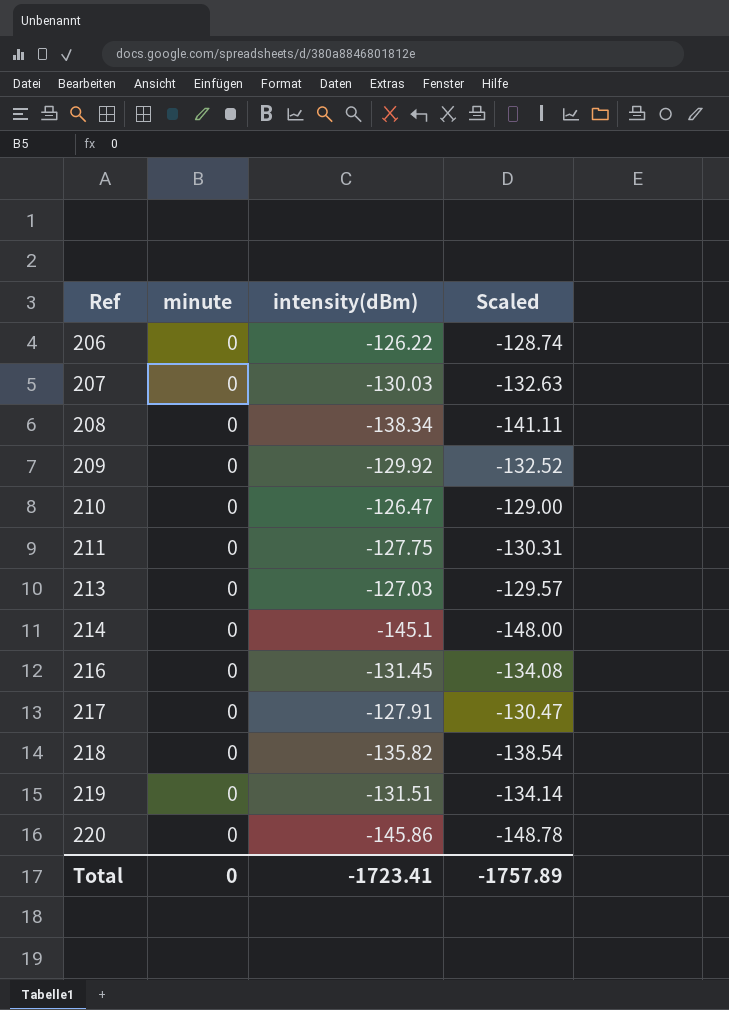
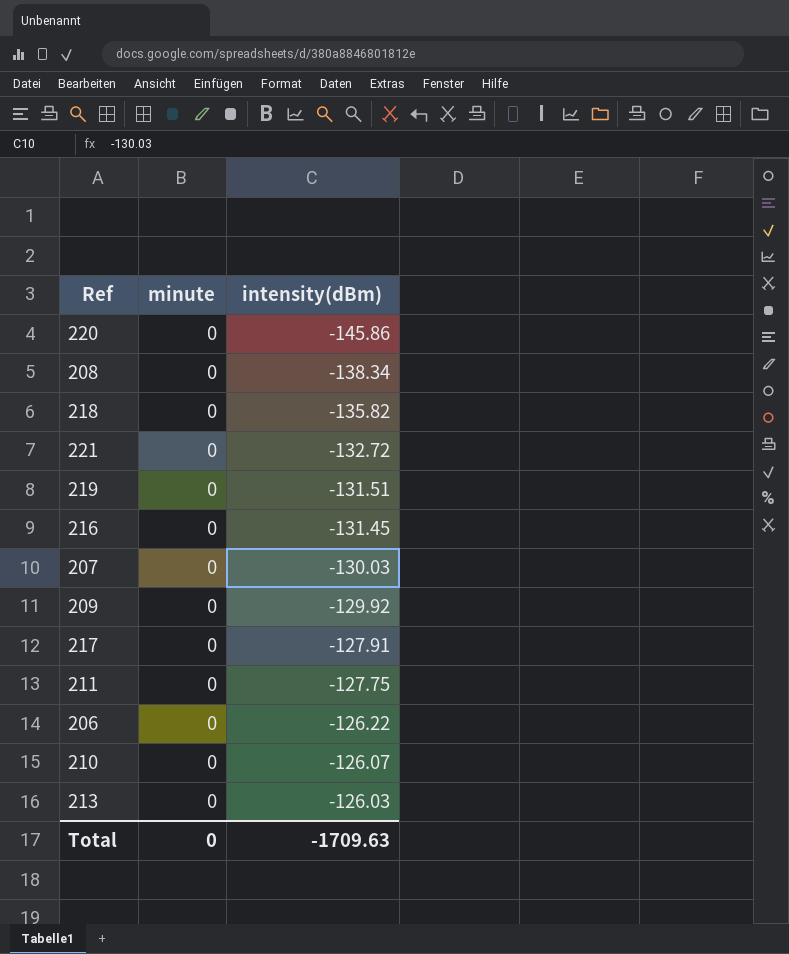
row order: Ref ascending -> intensity(dBm) ascending
column Scaled | formula: [intensity(dBm)] * 1.02 -> none
row 214: 0 | -145.1 | -148.00 -> none
row 221: none -> 0 | -132.72
210 | intensity(dBm): -126.47 -> -126.07
213 | intensity(dBm): -127.03 -> -126.03
Total | intensity(dBm): -1723.41 -> -1709.63

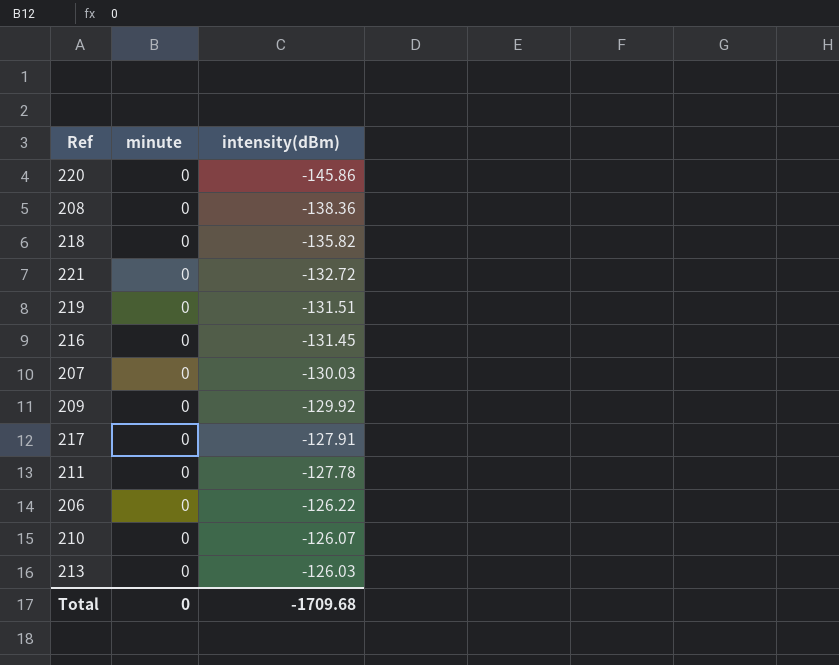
208 | intensity(dBm): -138.34 -> -138.36
211 | intensity(dBm): -127.75 -> -127.78
Total | intensity(dBm): -1709.63 -> -1709.68

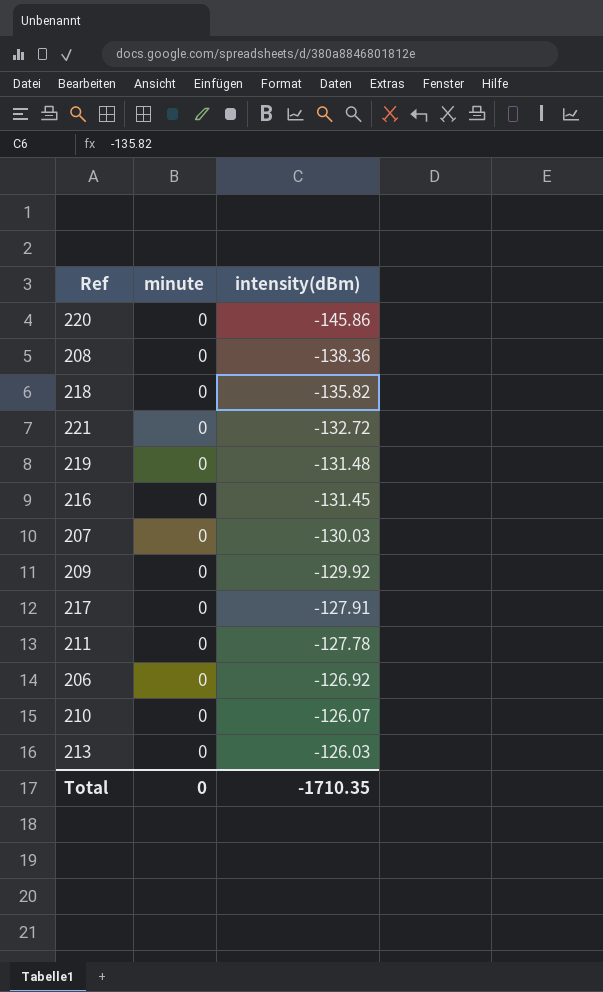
219 | intensity(dBm): -131.51 -> -131.48
206 | intensity(dBm): -126.22 -> -126.92
Total | intensity(dBm): -1709.68 -> -1710.35

